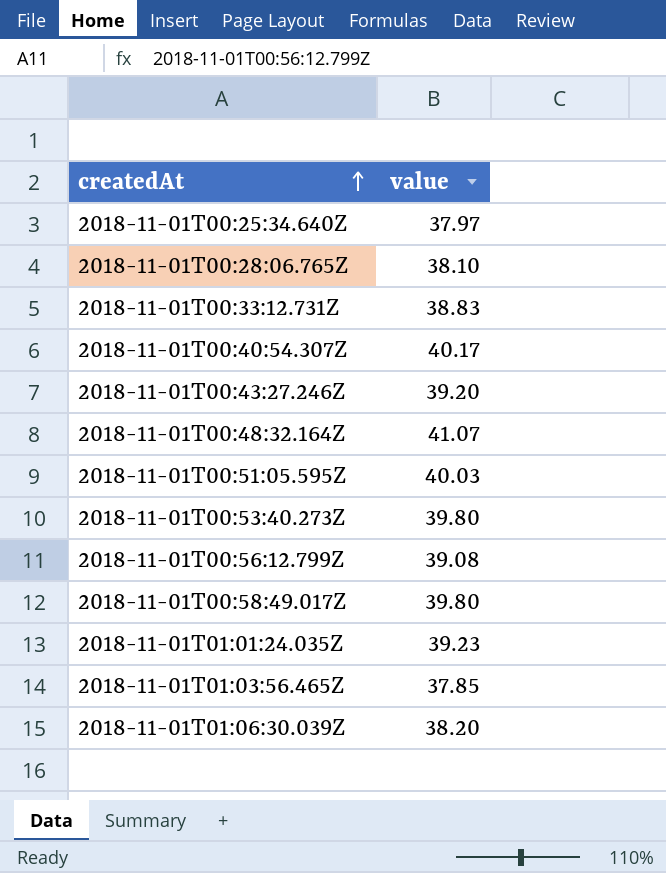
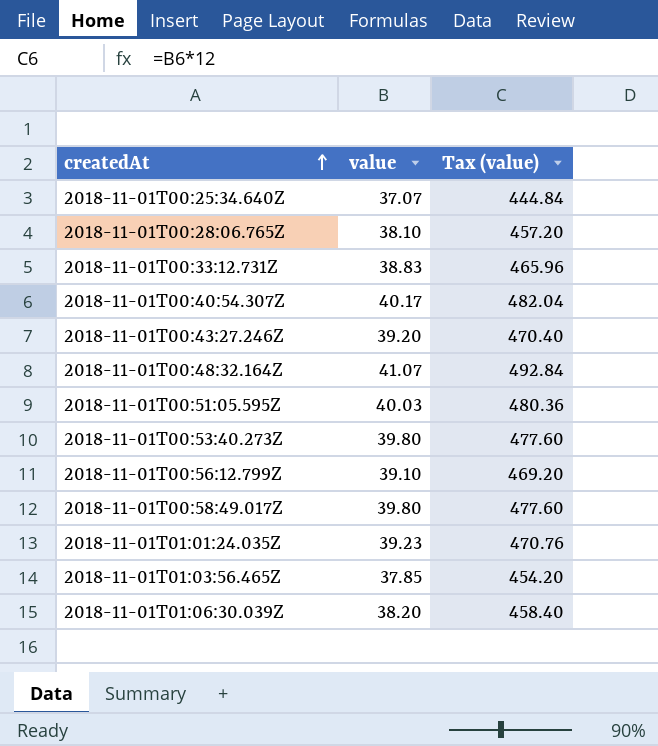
column Tax (value) | formula: none -> [value] * 12
2018-11-01T00:25:34.640Z | value: 37.97 -> 37.07
2018-11-01T00:56:12.799Z | value: 39.08 -> 39.10

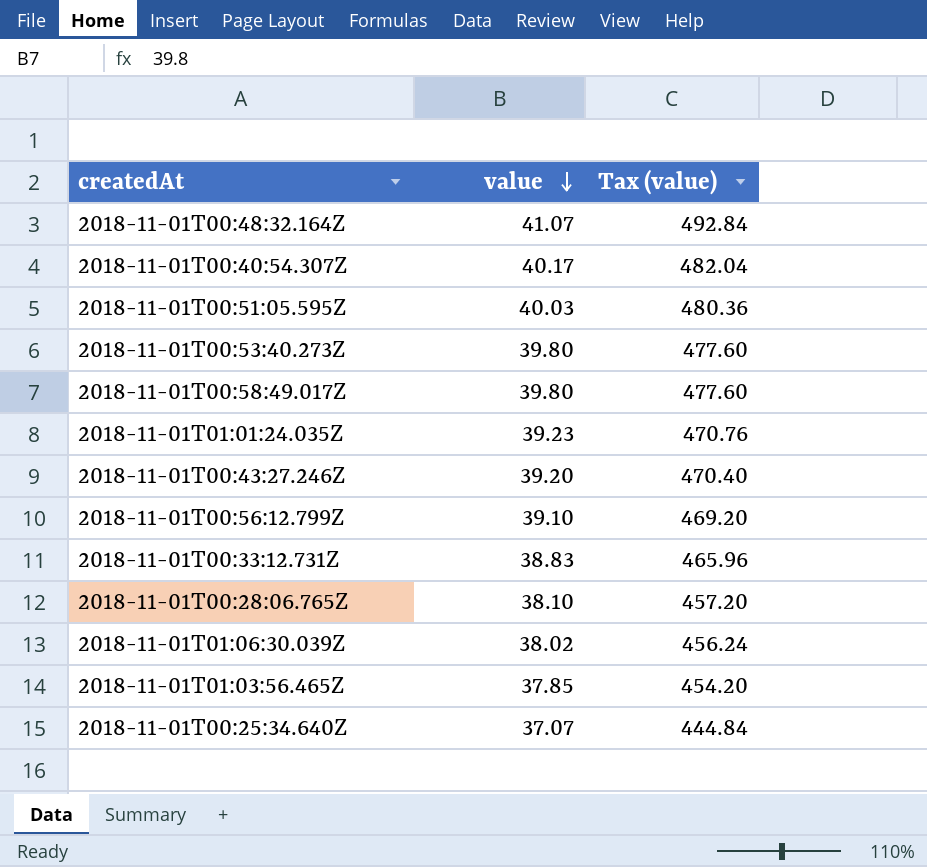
row order: createdAt ascending -> value descending
2018-11-01T01:06:30.039Z | value: 38.20 -> 38.02
2018-11-01T01:06:30.039Z | Tax (value): 458.40 -> 456.24

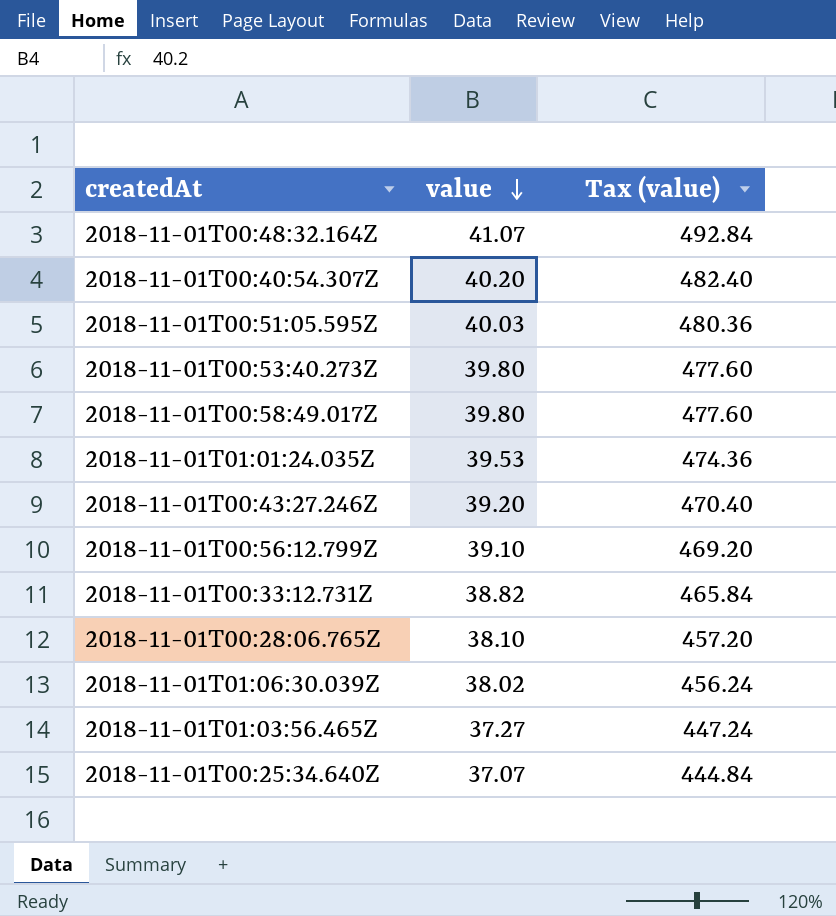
2018-11-01T00:40:54.307Z | value: 40.17 -> 40.20
2018-11-01T00:40:54.307Z | Tax (value): 482.04 -> 482.40
2018-11-01T01:01:24.035Z | value: 39.23 -> 39.53
2018-11-01T01:01:24.035Z | Tax (value): 470.76 -> 474.36
2018-11-01T00:33:12.731Z | value: 38.83 -> 38.82
2018-11-01T00:33:12.731Z | Tax (value): 465.96 -> 465.84
2018-11-01T01:03:56.465Z | value: 37.85 -> 37.27
2018-11-01T01:03:56.465Z | Tax (value): 454.20 -> 447.24

